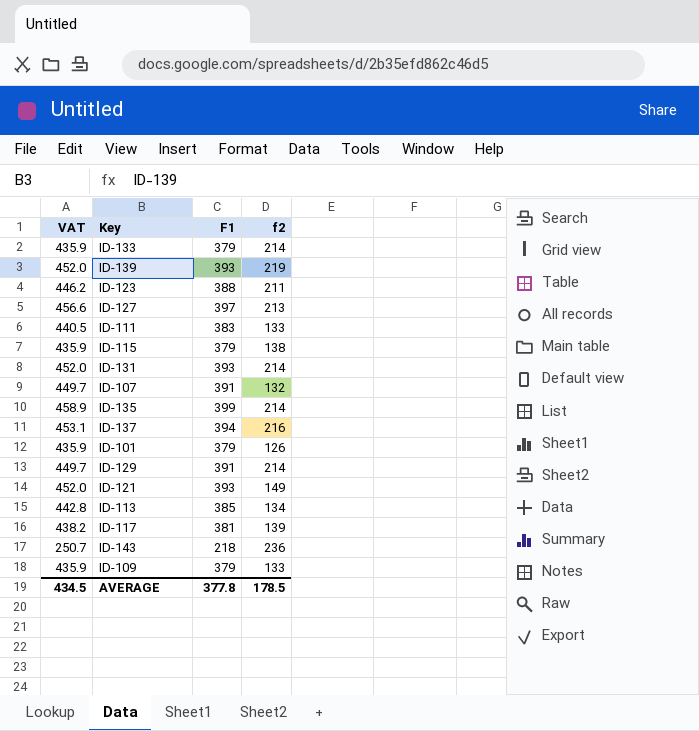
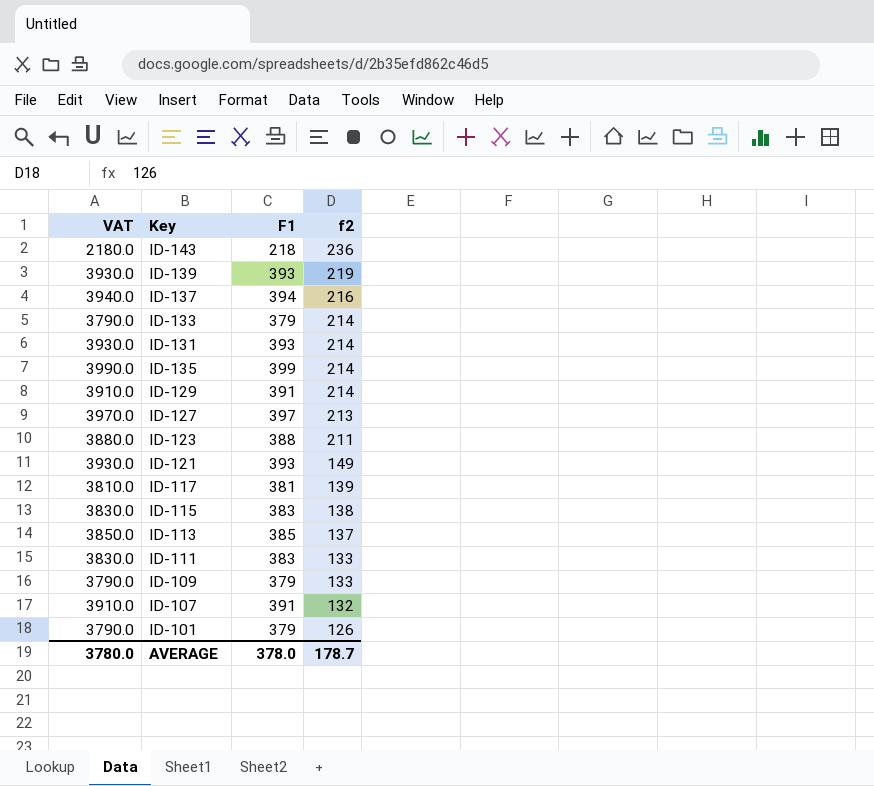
row order: none -> f2 descending
column VAT | formula: [F1] * 1.15 -> [F1] * 10
ID-115 | F1: 379 -> 383
ID-113 | f2: 134 -> 137
AVERAGE | VAT: 434.5 -> 3780.0
AVERAGE | F1: 377.8 -> 378.0
AVERAGE | f2: 178.5 -> 178.7

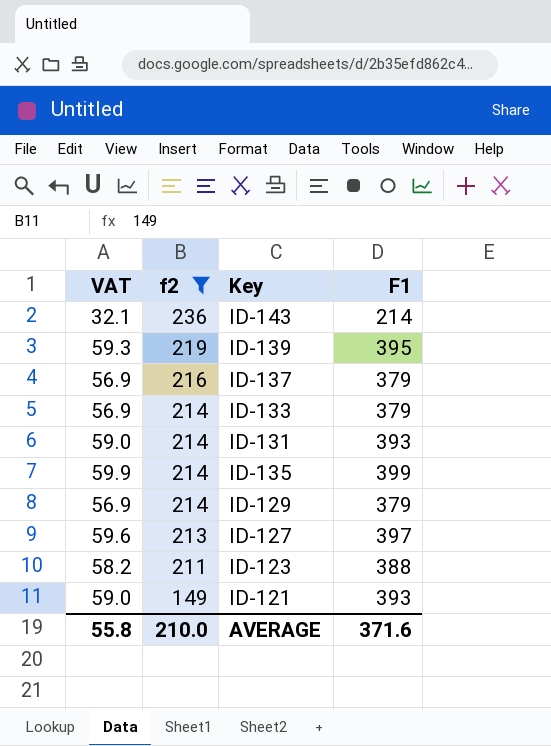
filter: none -> f2 >= 149
column VAT | formula: [F1] * 10 -> [F1] * 0.15
column f2 | position: 4 -> 2
ID-143 | F1: 218 -> 214
ID-139 | F1: 393 -> 395
ID-137 | F1: 394 -> 379
ID-129 | F1: 391 -> 379
AVERAGE | VAT: 3780.0 -> 55.8
AVERAGE | f2: 178.7 -> 210.0
AVERAGE | F1: 378.0 -> 371.6

